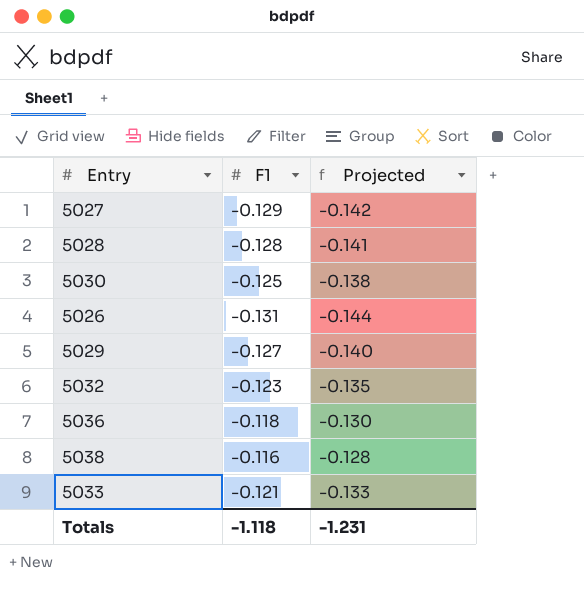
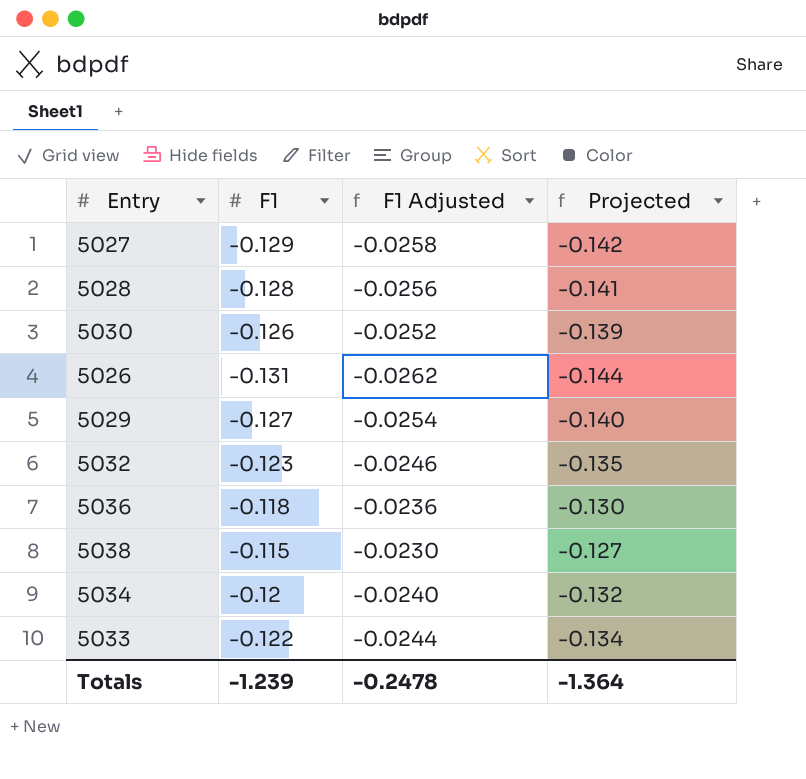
column F1 Adjusted | formula: none -> [F1] * 0.2
5030 | F1: -0.125 -> -0.126
5030 | Projected: -0.138 -> -0.139
5038 | F1: -0.116 -> -0.115
5038 | Projected: -0.128 -> -0.127
row 5034: none -> -0.12 | -0.0240 | -0.132
5033 | F1: -0.121 -> -0.122
5033 | Projected: -0.133 -> -0.134
Totals | F1: -1.118 -> -1.239
Totals | Projected: -1.231 -> -1.364

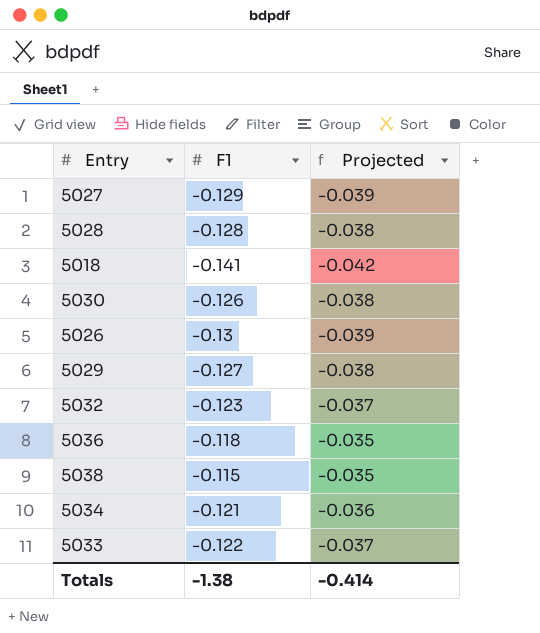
column F1 Adjusted | formula: [F1] * 0.2 -> none
column Projected | formula: [F1] * 1.1 -> [F1] * 0.3
row 5018: none -> -0.141 | -0.042
5026 | F1: -0.131 -> -0.13
5034 | F1: -0.12 -> -0.121
Totals | F1: -1.239 -> -1.38
Totals | Projected: -1.364 -> -0.414

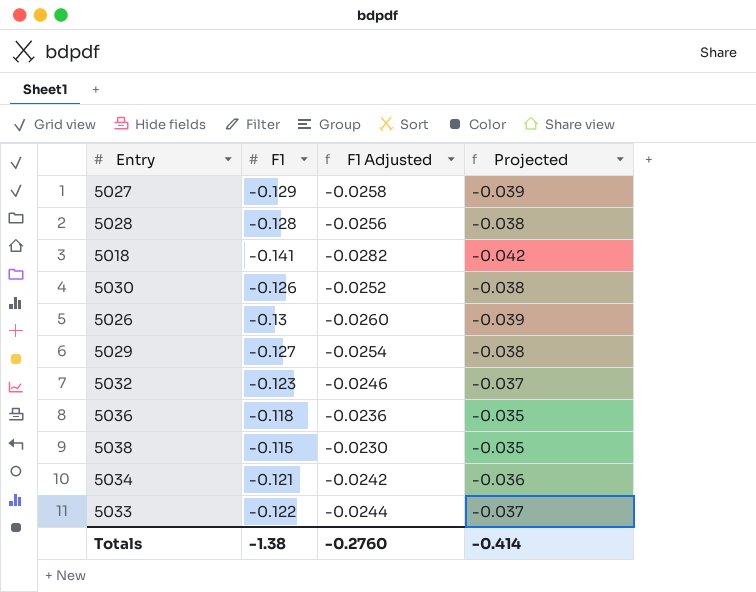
column F1 Adjusted | formula: none -> [F1] * 0.2

